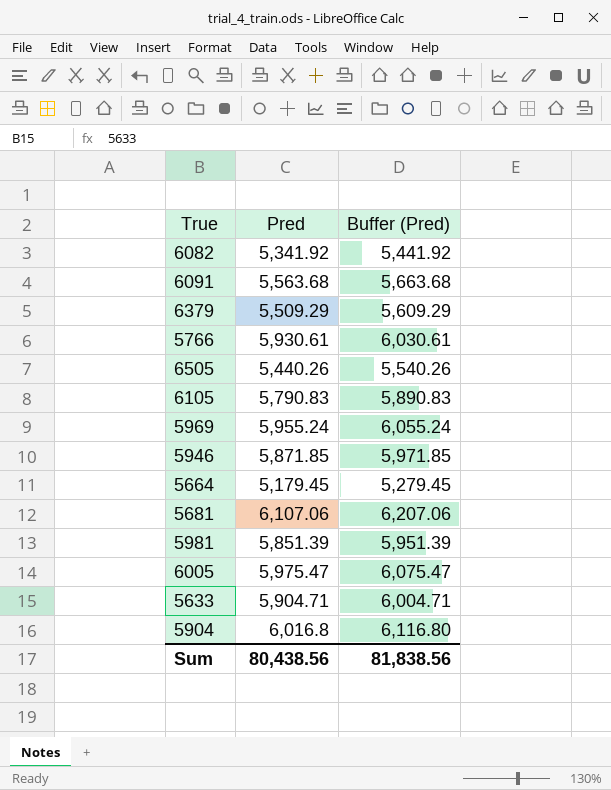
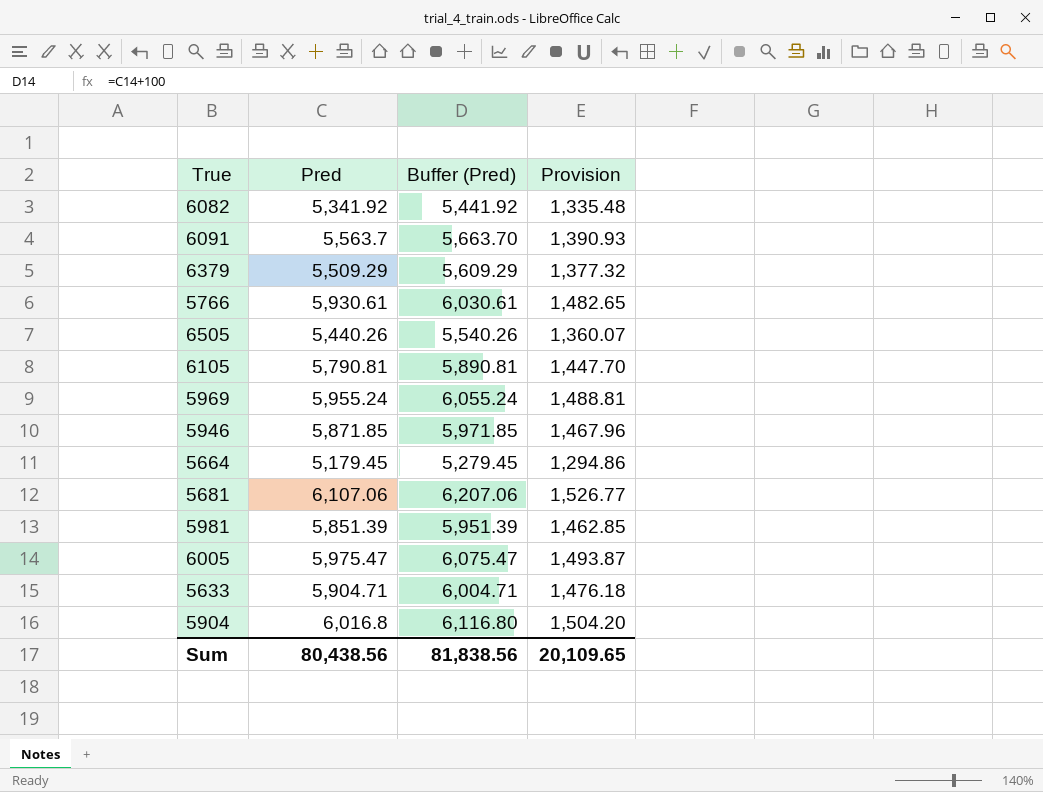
column Provision | formula: none -> [Pred] * 0.25
6091 | Pred: 5,563.68 -> 5,563.7
6091 | Buffer (Pred): 5,663.68 -> 5,663.70
6105 | Pred: 5,790.83 -> 5,790.81
6105 | Buffer (Pred): 5,890.83 -> 5,890.81

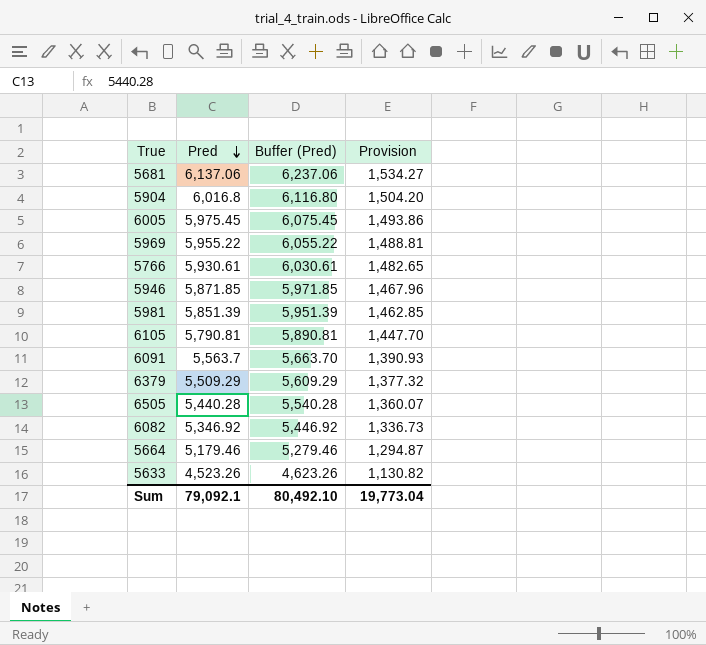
row order: none -> Pred descending
5681 | Pred: 6,107.06 -> 6,137.06
5681 | Buffer (Pred): 6,207.06 -> 6,237.06
5681 | Provision: 1,526.77 -> 1,534.27
6005 | Pred: 5,975.47 -> 5,975.45
6005 | Buffer (Pred): 6,075.47 -> 6,075.45
6005 | Provision: 1,493.87 -> 1,493.86
5969 | Pred: 5,955.24 -> 5,955.22
5969 | Buffer (Pred): 6,055.24 -> 6,055.22
6505 | Pred: 5,440.26 -> 5,440.28
6505 | Buffer (Pred): 5,540.26 -> 5,540.28
6082 | Pred: 5,341.92 -> 5,346.92
6082 | Buffer (Pred): 5,441.92 -> 5,446.92
6082 | Provision: 1,335.48 -> 1,336.73
5664 | Pred: 5,179.45 -> 5,179.46
5664 | Buffer (Pred): 5,279.45 -> 5,279.46
5664 | Provision: 1,294.86 -> 1,294.87
5633 | Pred: 5,904.71 -> 4,523.26
5633 | Buffer (Pred): 6,004.71 -> 4,623.26
5633 | Provision: 1,476.18 -> 1,130.82
Sum | Pred: 80,438.56 -> 79,092.1
Sum | Buffer (Pred): 81,838.56 -> 80,492.10
Sum | Provision: 20,109.65 -> 19,773.04

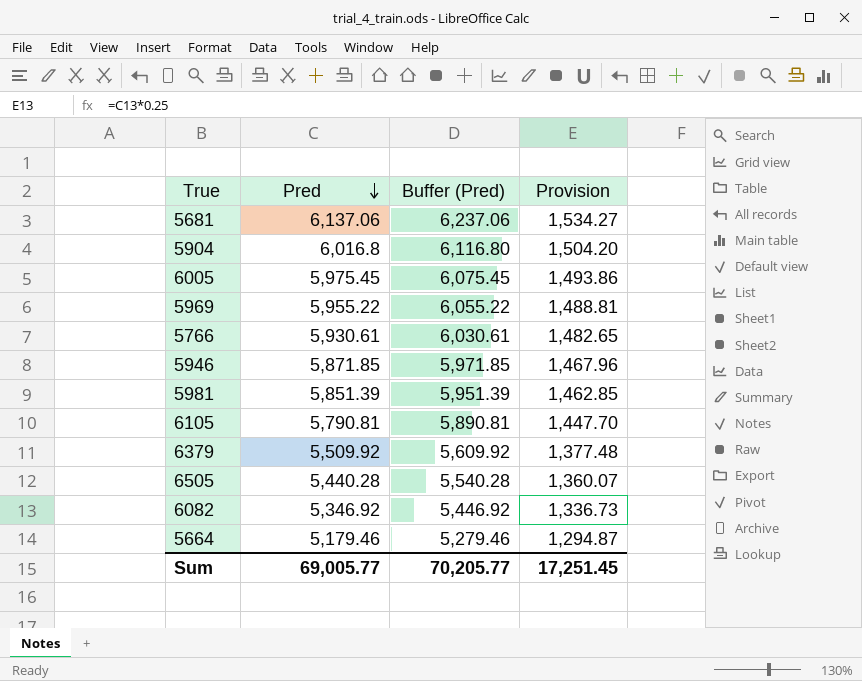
row 6091: 5,563.7 | 5,663.70 | 1,390.93 -> none
row 5633: 4,523.26 | 4,623.26 | 1,130.82 -> none
6379 | Pred: 5,509.29 -> 5,509.92
6379 | Buffer (Pred): 5,609.29 -> 5,609.92
6379 | Provision: 1,377.32 -> 1,377.48
Sum | Pred: 79,092.1 -> 69,005.77
Sum | Buffer (Pred): 80,492.10 -> 70,205.77
Sum | Provision: 19,773.04 -> 17,251.45

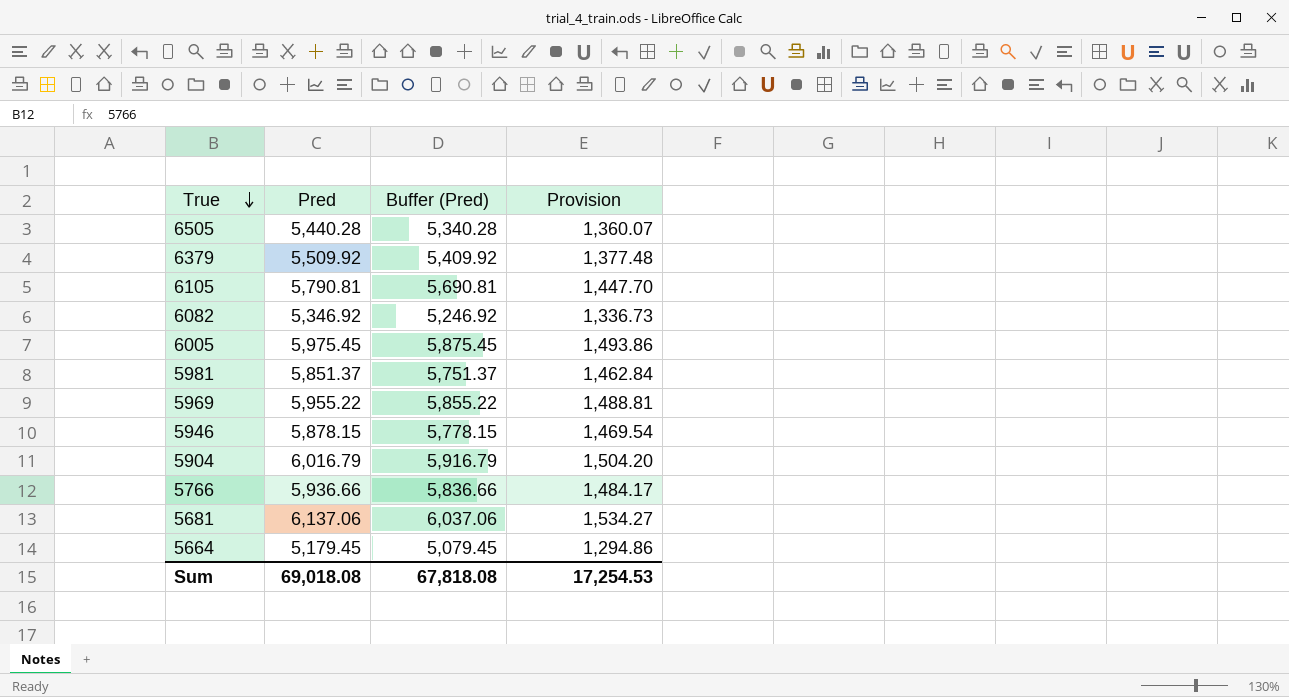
row order: Pred descending -> True descending
column Buffer (Pred) | formula: [Pred] + 100 -> [Pred] - 100
5981 | Pred: 5,851.39 -> 5,851.37
5981 | Provision: 1,462.85 -> 1,462.84
5946 | Pred: 5,871.85 -> 5,878.15
5946 | Provision: 1,467.96 -> 1,469.54
5904 | Pred: 6,016.8 -> 6,016.79
5766 | Pred: 5,930.61 -> 5,936.66
5766 | Provision: 1,482.65 -> 1,484.17
5664 | Pred: 5,179.46 -> 5,179.45
5664 | Provision: 1,294.87 -> 1,294.86
Sum | Pred: 69,005.77 -> 69,018.08
Sum | Buffer (Pred): 70,205.77 -> 67,818.08
Sum | Provision: 17,251.45 -> 17,254.53

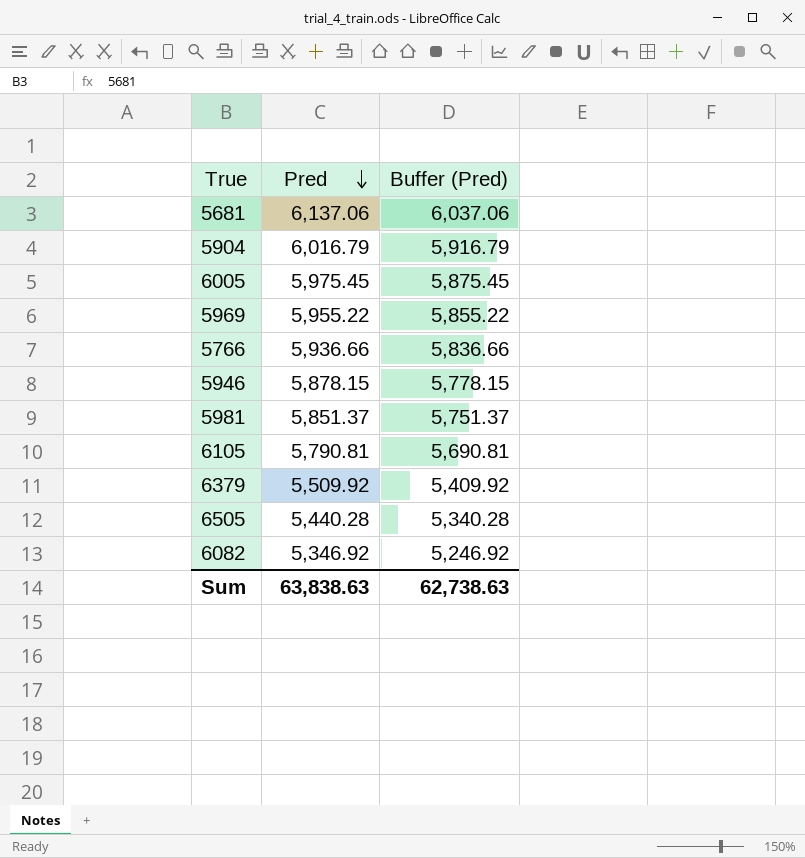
row order: True descending -> Pred descending
column Provision | formula: [Pred] * 0.25 -> none
row 5664: 5,179.45 | 5,079.45 | 1,294.86 -> none
Sum | Pred: 69,018.08 -> 63,838.63
Sum | Buffer (Pred): 67,818.08 -> 62,738.63

